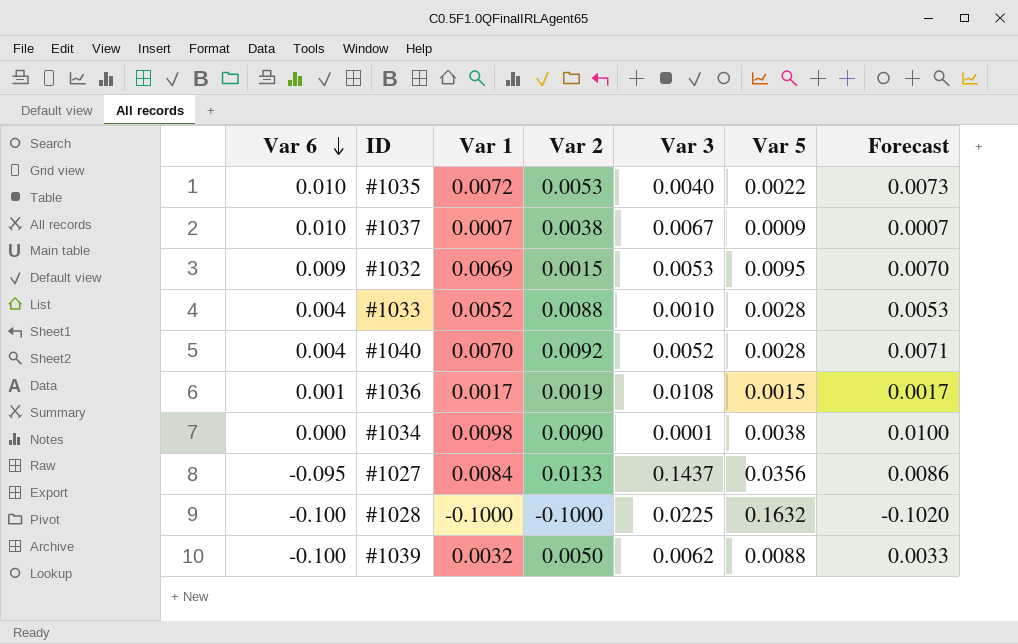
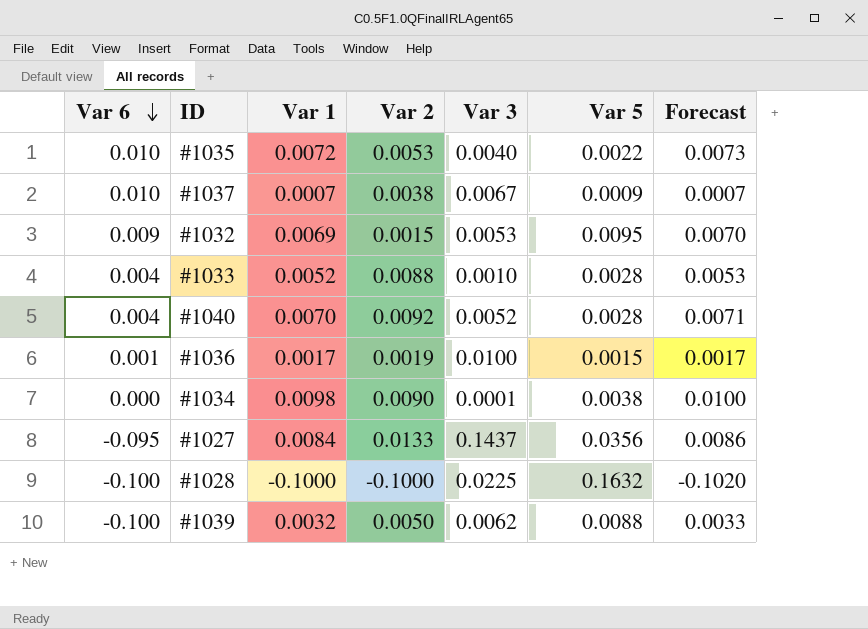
#1036 | Var 3: 0.0108 -> 0.0100

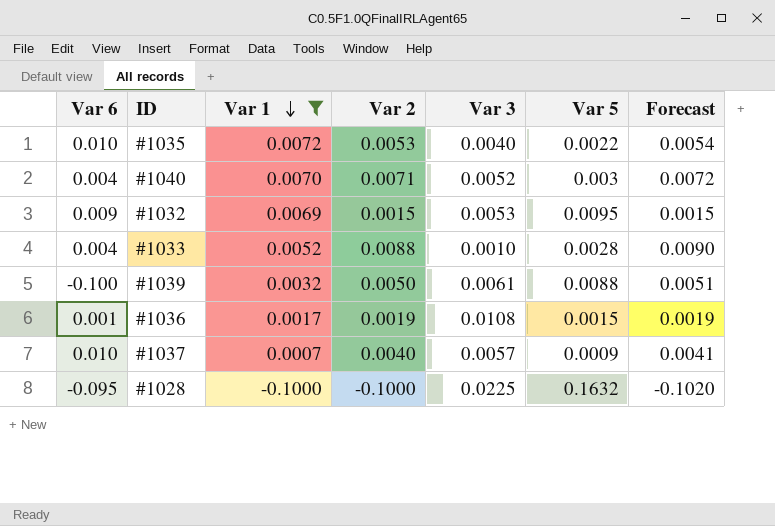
filter: none -> Var 1 <= 0.0072
row order: Var 6 descending -> Var 1 descending
column Forecast | formula: [Var 1] * 1.02 -> [Var 2] * 1.02
#1040 | Var 2: 0.0092 -> 0.0071
#1040 | Var 5: 0.0028 -> 0.003
#1039 | Var 3: 0.0062 -> 0.0061
#1036 | Var 3: 0.0100 -> 0.0108
#1037 | Var 2: 0.0038 -> 0.0040
#1037 | Var 3: 0.0067 -> 0.0057
#1028 | Var 6: -0.100 -> -0.095

